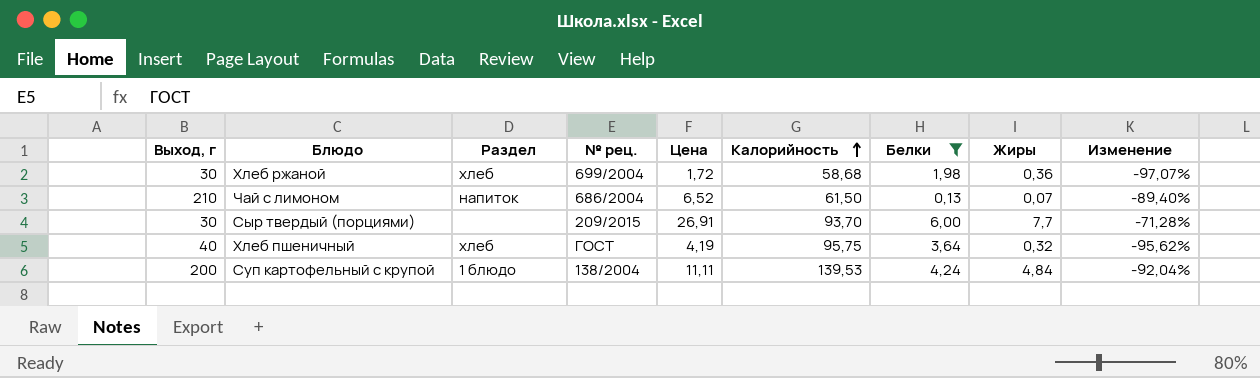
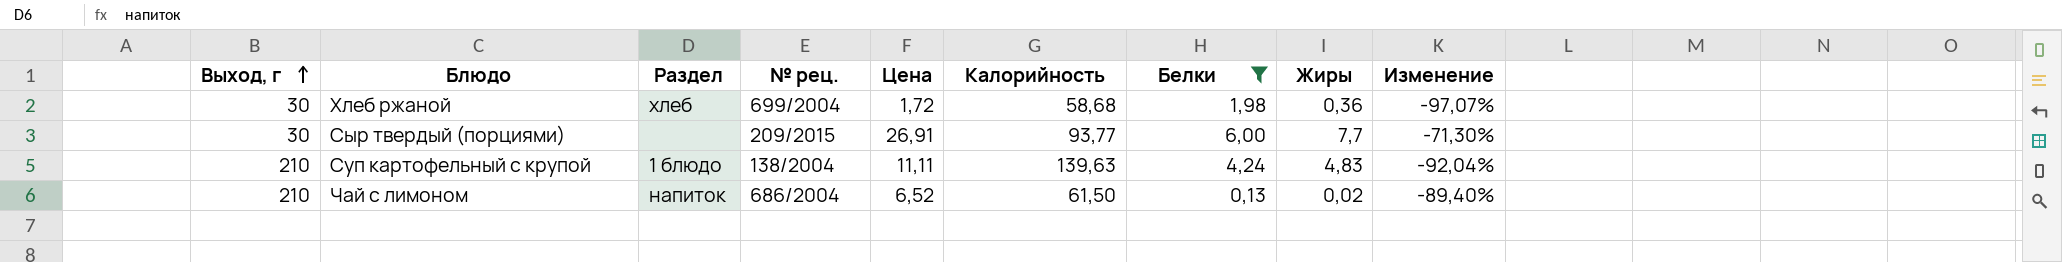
row order: Калорийность ascending -> Выход, г ascending
row Хлеб пшеничный: 40 | хлеб | ГОСТ | 4,19 | 95,75 | 3,64 | 0,32 | -95,62% -> none
Сыр твердый (порциями) | Калорийность: 93,70 -> 93,77
Сыр твердый (порциями) | Изменение: -71,28% -> -71,30%
Суп картофельный с крупой | Выход, г: 200 -> 210
Суп картофельный с крупой | Калорийность: 139,53 -> 139,63
Суп картофельный с крупой | Жиры: 4,84 -> 4,83
Чай с лимоном | Жиры: 0,07 -> 0,02

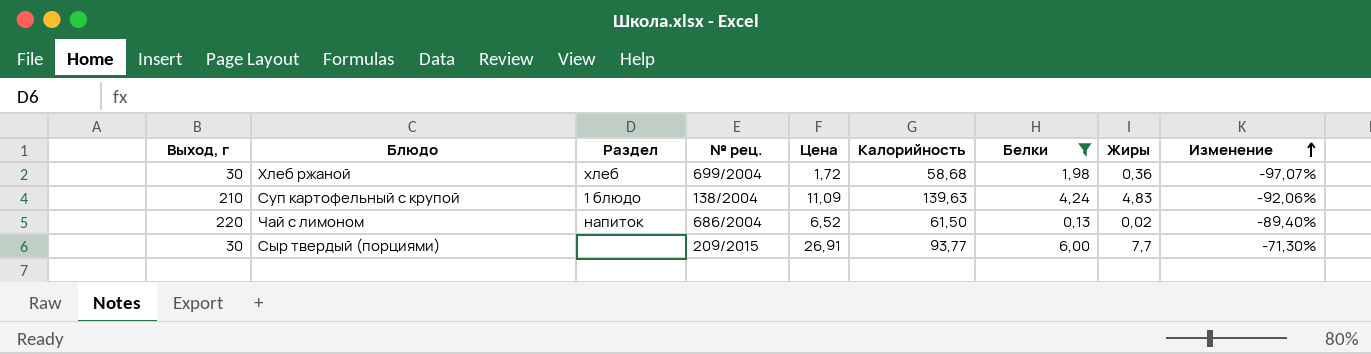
row order: Выход, г ascending -> Изменение ascending
Суп картофельный с крупой | Цена: 11,11 -> 11,09
Суп картофельный с крупой | Изменение: -92,04% -> -92,06%
Чай с лимоном | Выход, г: 210 -> 220

